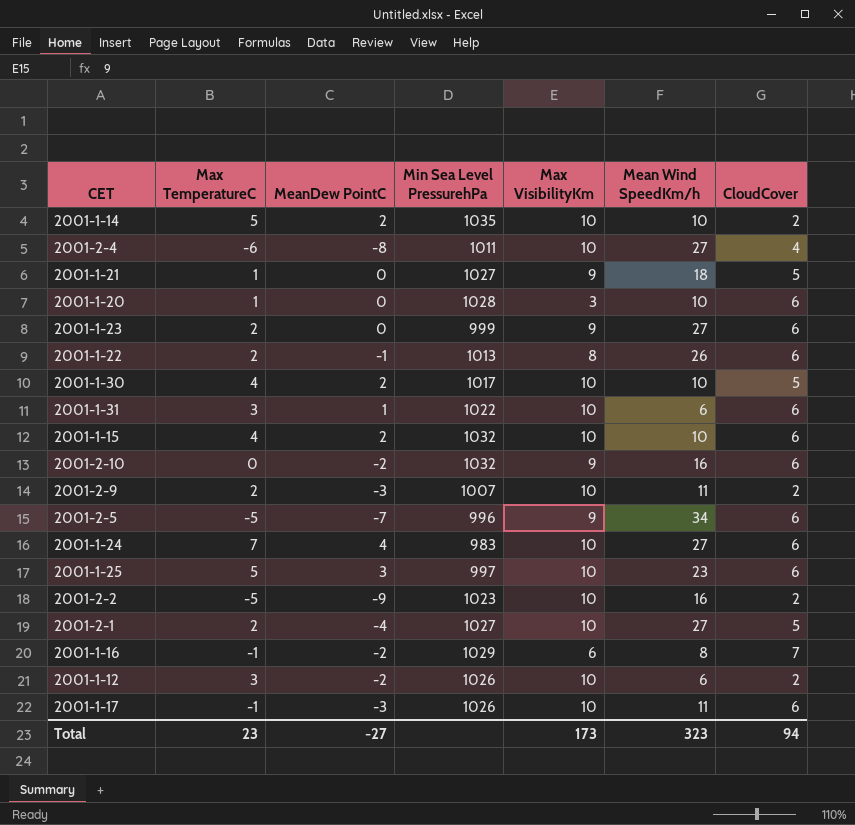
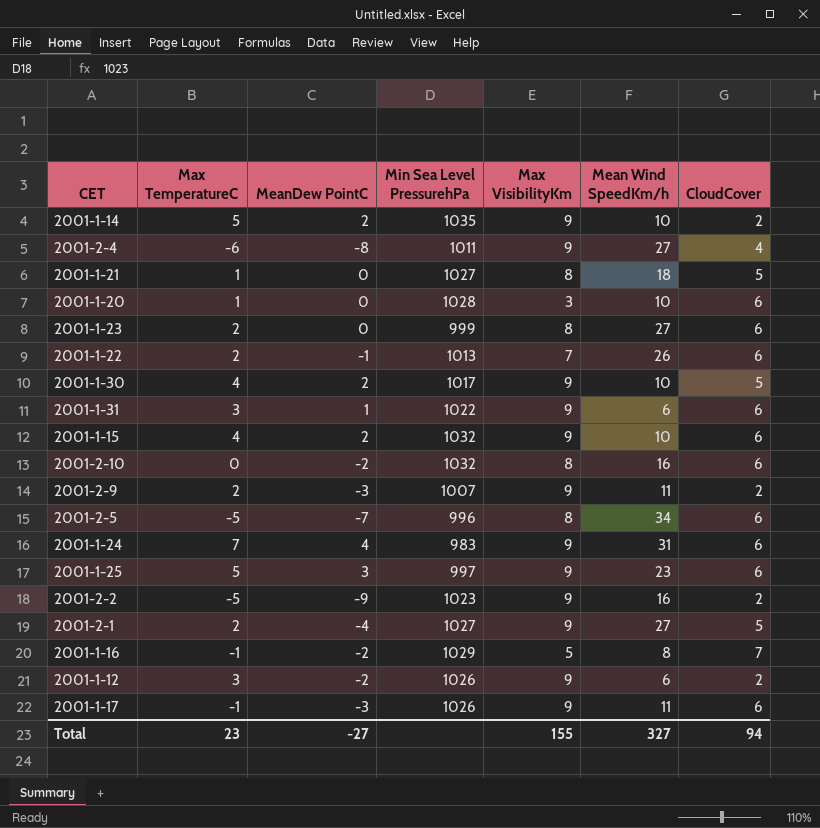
2001-1-14 | Max VisibilityKm: 10 -> 9
2001-2-4 | Max VisibilityKm: 10 -> 9
2001-1-21 | Max VisibilityKm: 9 -> 8
2001-1-23 | Max VisibilityKm: 9 -> 8
2001-1-22 | Max VisibilityKm: 8 -> 7
2001-1-30 | Max VisibilityKm: 10 -> 9
2001-1-31 | Max VisibilityKm: 10 -> 9
2001-1-15 | Max VisibilityKm: 10 -> 9
2001-2-10 | Max VisibilityKm: 9 -> 8
2001-2-9 | Max VisibilityKm: 10 -> 9
2001-2-5 | Max VisibilityKm: 9 -> 8
2001-1-24 | Max VisibilityKm: 10 -> 9
2001-1-24 | Mean Wind SpeedKm/h: 27 -> 31
2001-1-25 | Max VisibilityKm: 10 -> 9
2001-2-2 | Max VisibilityKm: 10 -> 9
2001-2-1 | Max VisibilityKm: 10 -> 9
2001-1-16 | Max VisibilityKm: 6 -> 5
2001-1-12 | Max VisibilityKm: 10 -> 9
2001-1-17 | Max VisibilityKm: 10 -> 9
Total | Max VisibilityKm: 173 -> 155
Total | Mean Wind SpeedKm/h: 323 -> 327

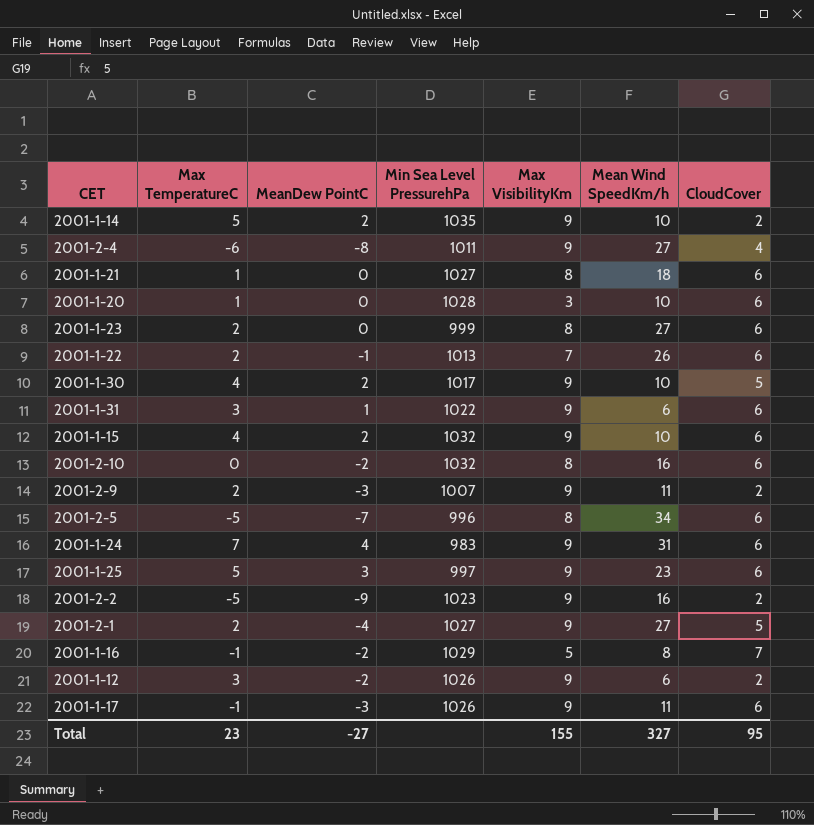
2001-1-21 | CloudCover: 5 -> 6
Total | CloudCover: 94 -> 95

